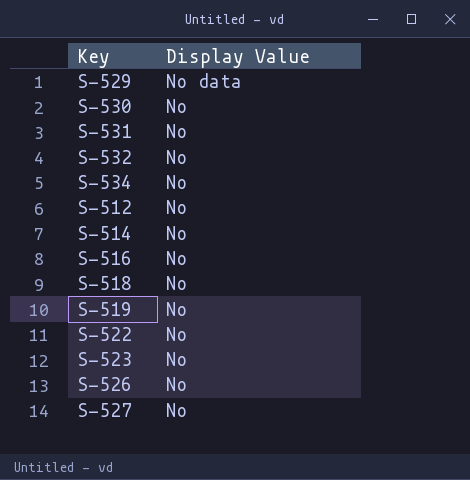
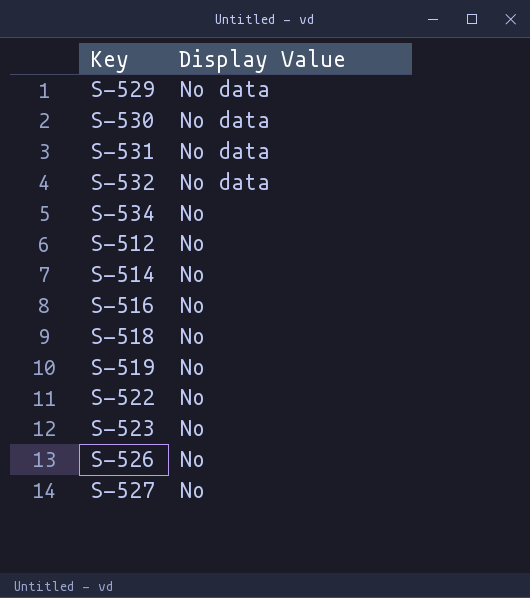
S-530 | Display Value: No -> No data
S-531 | Display Value: No -> No data
S-532 | Display Value: No -> No data

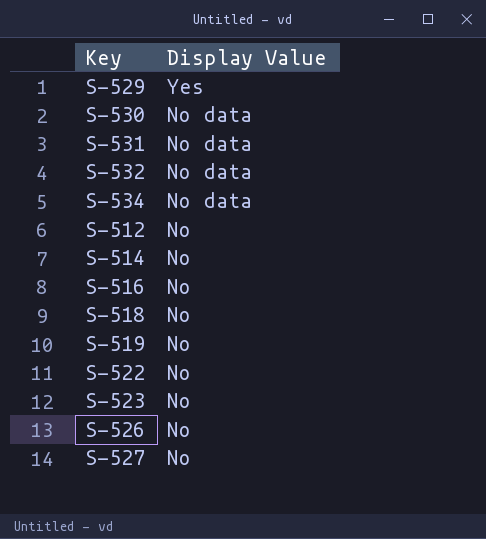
S-529 | Display Value: No data -> Yes
S-534 | Display Value: No -> No data

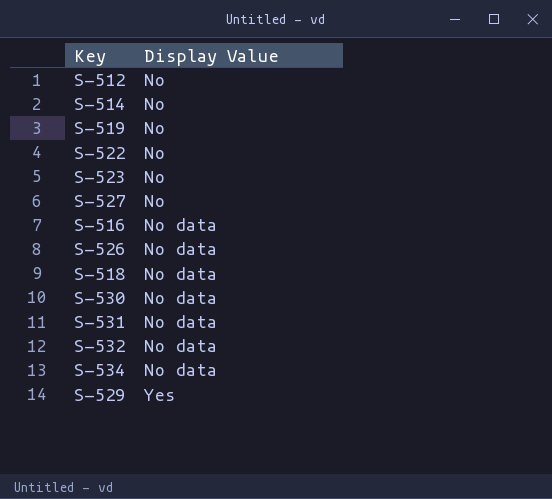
row order: Display Value descending -> Display Value ascending
S-516 | Display Value: No -> No data
S-526 | Display Value: No -> No data
S-518 | Display Value: No -> No data

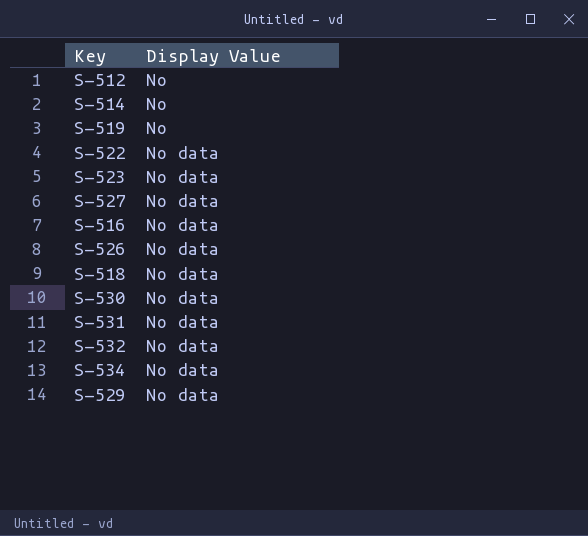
S-522 | Display Value: No -> No data
S-523 | Display Value: No -> No data
S-527 | Display Value: No -> No data
S-529 | Display Value: Yes -> No data

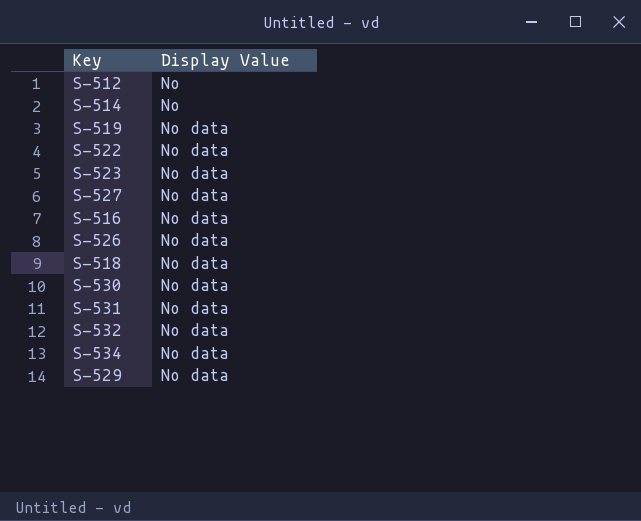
S-519 | Display Value: No -> No data

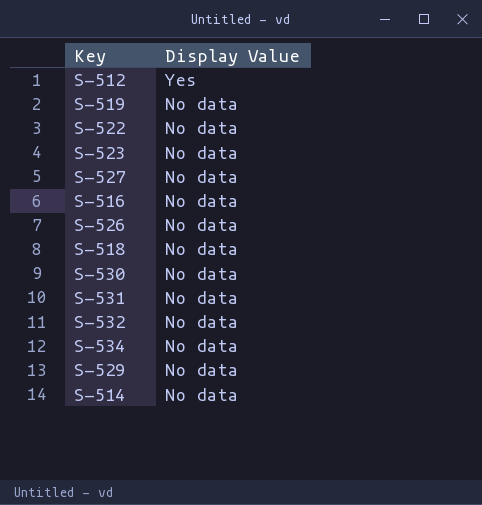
row order: Display Value ascending -> Display Value descending
S-512 | Display Value: No -> Yes
S-514 | Display Value: No -> No data

